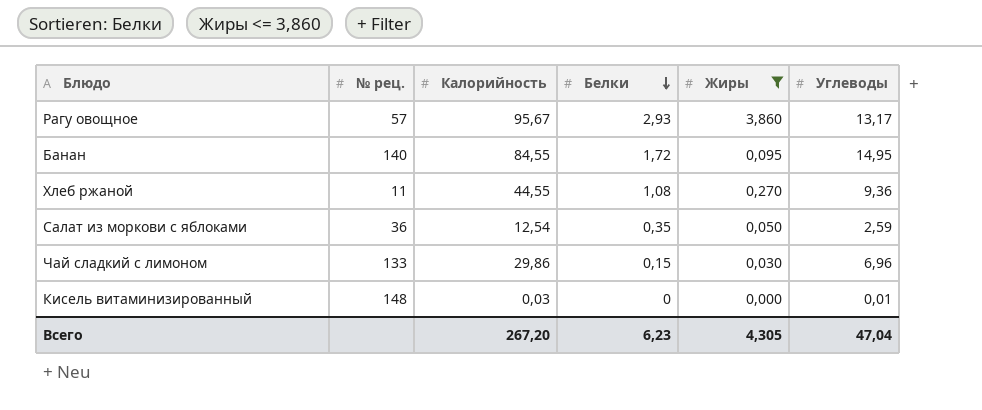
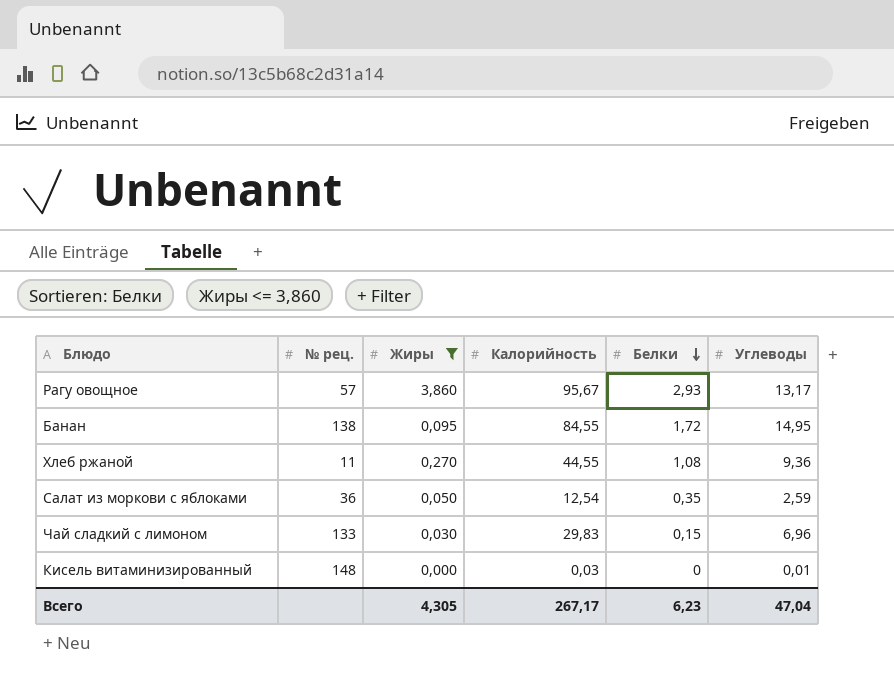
column Жиры | position: 5 -> 3
Банан | № рец.: 140 -> 138
Чай сладкий с лимоном | Калорийность: 29,86 -> 29,83
Всего | Калорийность: 267,20 -> 267,17

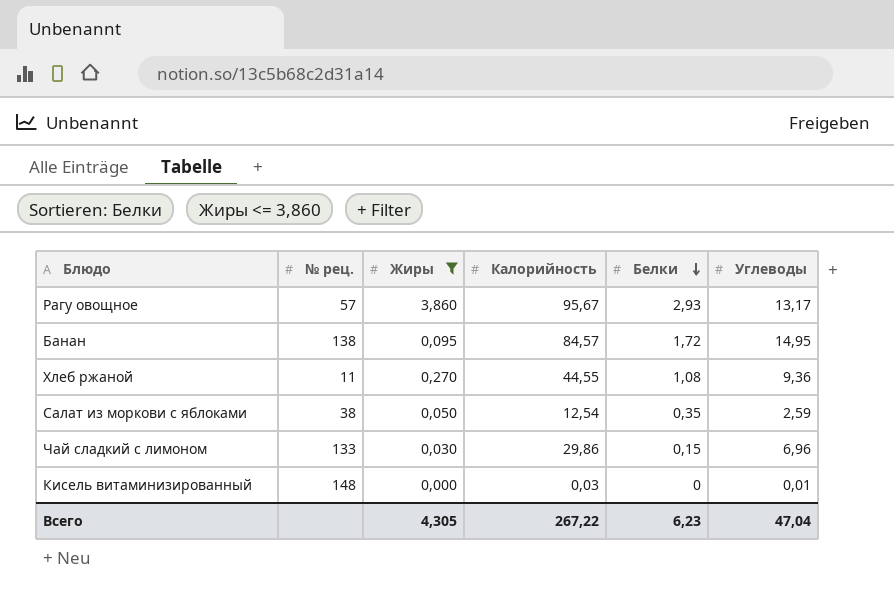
Банан | Калорийность: 84,55 -> 84,57
Салат из моркови с яблоками | № рец.: 36 -> 38
Чай сладкий с лимоном | Калорийность: 29,83 -> 29,86
Всего | Калорийность: 267,17 -> 267,22

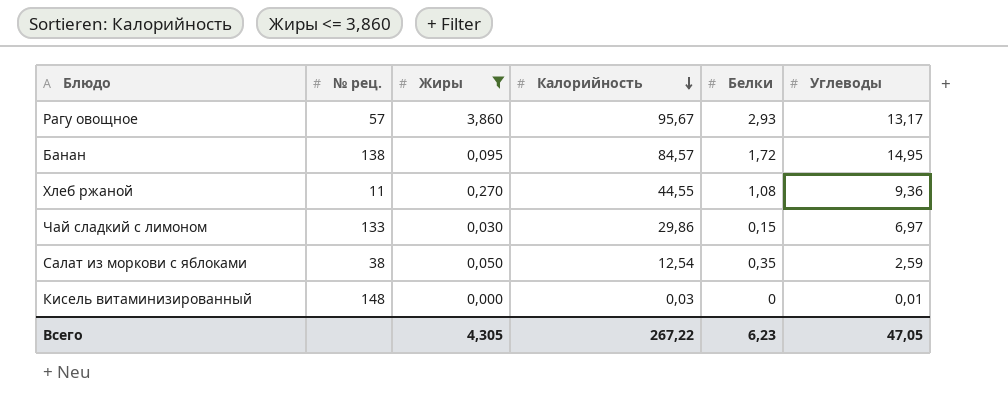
row order: Белки descending -> Калорийность descending
Чай сладкий с лимоном | Углеводы: 6,96 -> 6,97
Всего | Углеводы: 47,04 -> 47,05

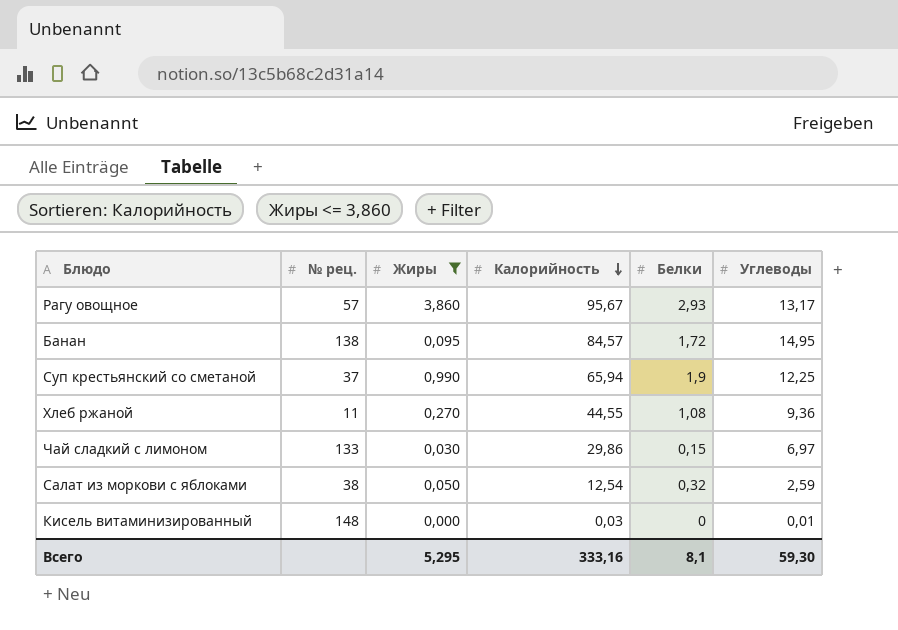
row Суп крестьянский со сметаной: none -> 37 | 0,990 | 65,94 | 1,9 | 12,25
Салат из моркови с яблоками | Белки: 0,35 -> 0,32
Всего | Жиры: 4,305 -> 5,295
Всего | Калорийность: 267,22 -> 333,16
Всего | Белки: 6,23 -> 8,1
Всего | Углеводы: 47,05 -> 59,30

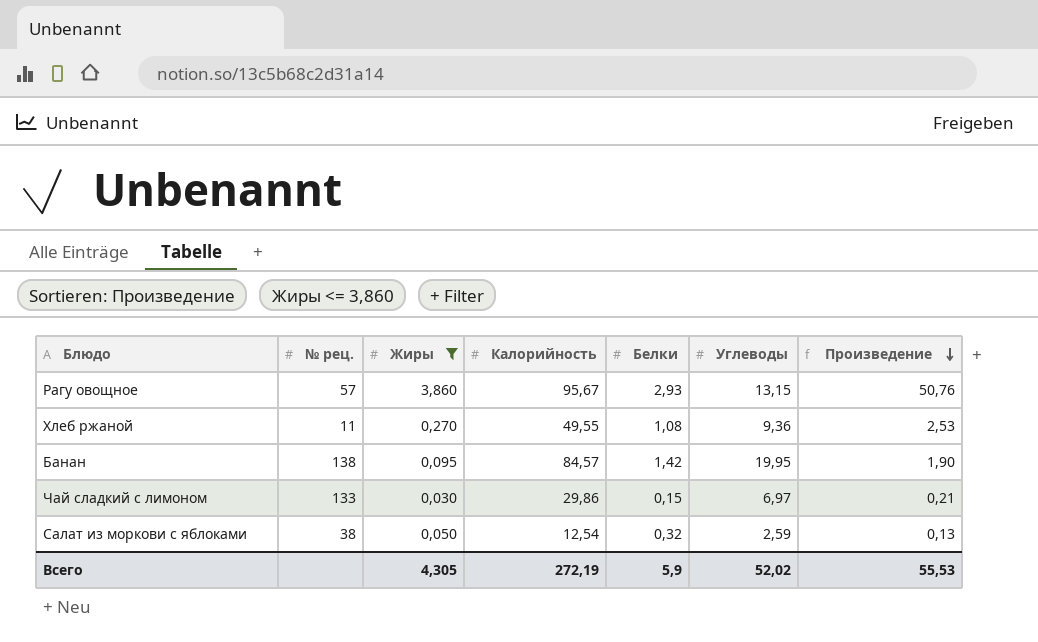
row order: Калорийность descending -> Произведение descending
column Произведение | formula: none -> [Жиры] * [Углеводы]
row Суп крестьянский со сметаной: 37 | 0,990 | 65,94 | 1,9 | 12,25 -> none
row Кисель витаминизированный: 148 | 0,000 | 0,03 | 0 | 0,01 -> none
Рагу овощное | Углеводы: 13,17 -> 13,15
Хлеб ржаной | Калорийность: 44,55 -> 49,55
Банан | Белки: 1,72 -> 1,42
Банан | Углеводы: 14,95 -> 19,95
Всего | Жиры: 5,295 -> 4,305
Всего | Калорийность: 333,16 -> 272,19
Всего | Белки: 8,1 -> 5,9
Всего | Углеводы: 59,30 -> 52,02

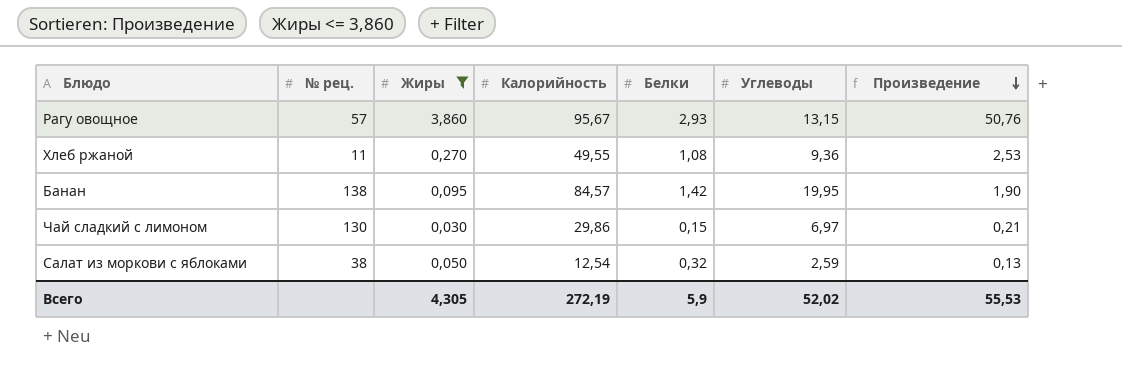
Чай сладкий с лимоном | № рец.: 133 -> 130

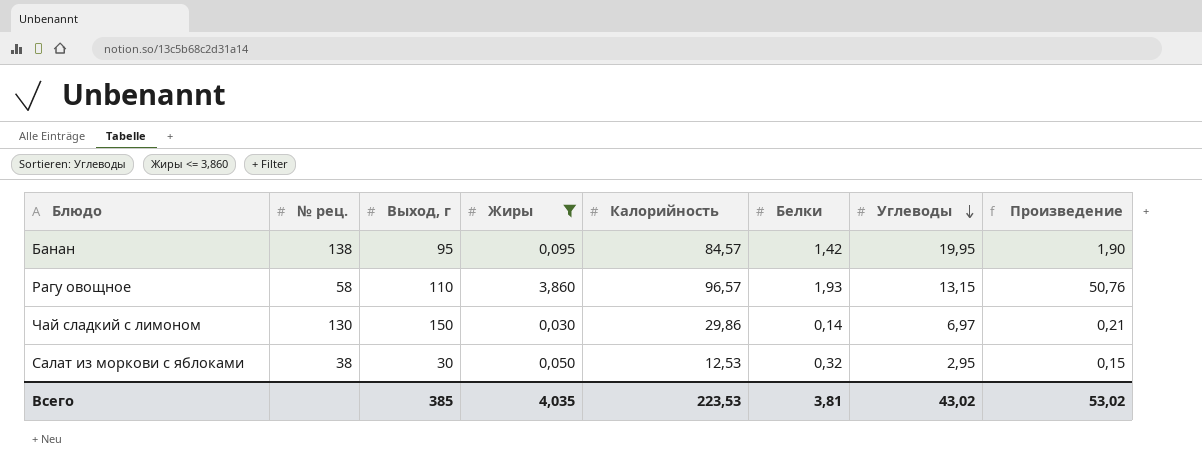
row order: Произведение descending -> Углеводы descending
column Выход, г | position: none -> 3
row Хлеб ржаной: 11 | 0,270 | 49,55 | 1,08 | 9,36 | 2,53 -> none
Рагу овощное | № рец.: 57 -> 58
Рагу овощное | Калорийность: 95,67 -> 96,57
Рагу овощное | Белки: 2,93 -> 1,93
Чай сладкий с лимоном | Белки: 0,15 -> 0,14
Салат из моркови с яблоками | Калорийность: 12,54 -> 12,53
Салат из моркови с яблоками | Углеводы: 2,59 -> 2,95
Салат из моркови с яблоками | Произведение: 0,13 -> 0,15
Всего | Жиры: 4,305 -> 4,035
Всего | Калорийность: 272,19 -> 223,53
Всего | Белки: 5,9 -> 3,81
Всего | Углеводы: 52,02 -> 43,02
Всего | Произведение: 55,53 -> 53,02

